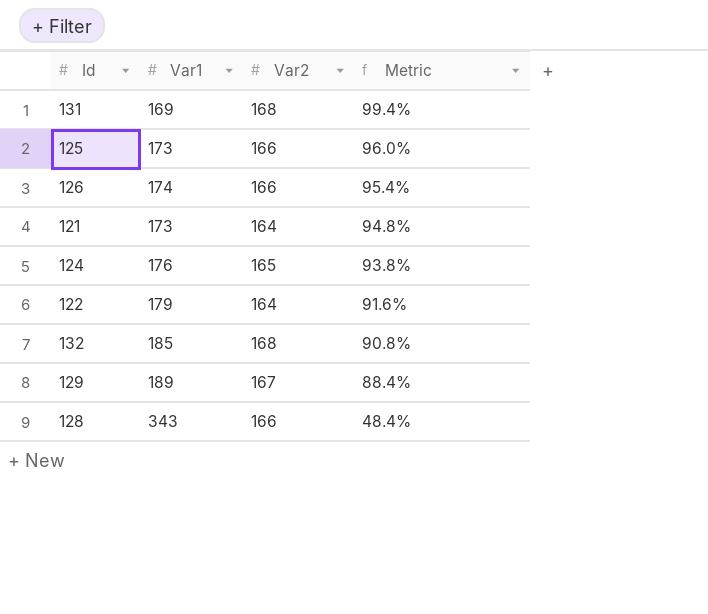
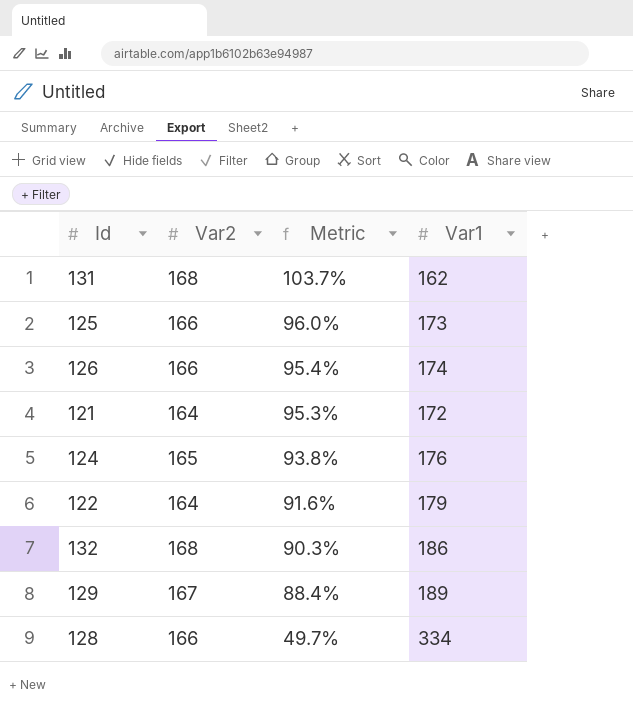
column Var1 | position: 2 -> 4
131 | Metric: 99.4% -> 103.7%
131 | Var1: 169 -> 162
121 | Metric: 94.8% -> 95.3%
121 | Var1: 173 -> 172
132 | Metric: 90.8% -> 90.3%
132 | Var1: 185 -> 186
128 | Metric: 48.4% -> 49.7%
128 | Var1: 343 -> 334

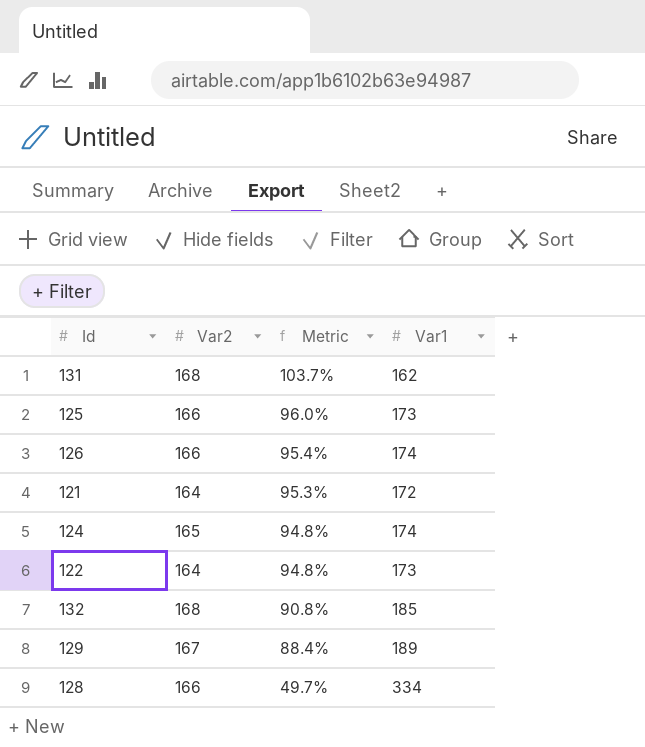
124 | Metric: 93.8% -> 94.8%
124 | Var1: 176 -> 174
122 | Metric: 91.6% -> 94.8%
122 | Var1: 179 -> 173
132 | Metric: 90.3% -> 90.8%
132 | Var1: 186 -> 185

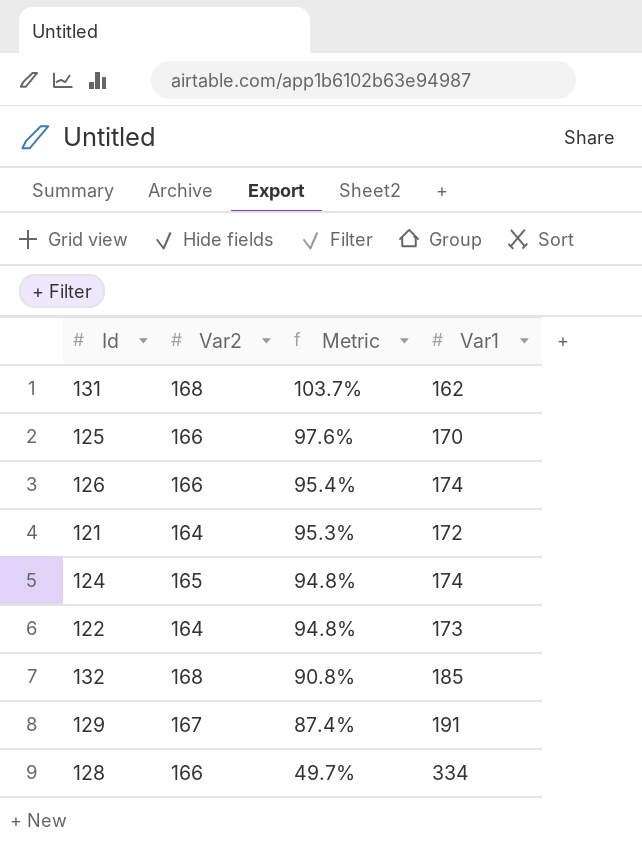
125 | Metric: 96.0% -> 97.6%
125 | Var1: 173 -> 170
129 | Metric: 88.4% -> 87.4%
129 | Var1: 189 -> 191

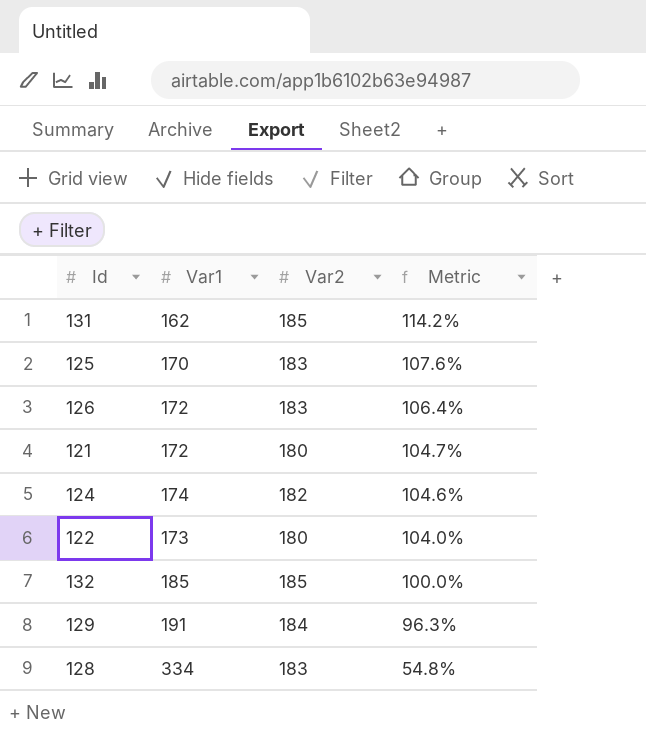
column Var1 | position: 4 -> 2
131 | Var2: 168 -> 185
131 | Metric: 103.7% -> 114.2%
125 | Var2: 166 -> 183
125 | Metric: 97.6% -> 107.6%
126 | Var1: 174 -> 172
126 | Var2: 166 -> 183
126 | Metric: 95.4% -> 106.4%
121 | Var2: 164 -> 180
121 | Metric: 95.3% -> 104.7%
124 | Var2: 165 -> 182
124 | Metric: 94.8% -> 104.6%
122 | Var2: 164 -> 180
122 | Metric: 94.8% -> 104.0%
132 | Var2: 168 -> 185
132 | Metric: 90.8% -> 100.0%
129 | Var2: 167 -> 184
129 | Metric: 87.4% -> 96.3%
128 | Var2: 166 -> 183
128 | Metric: 49.7% -> 54.8%

